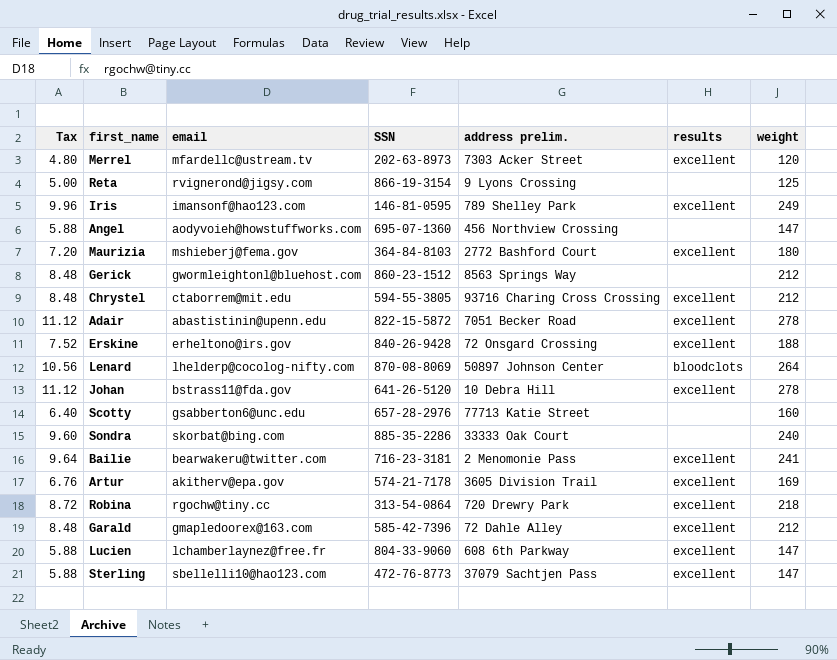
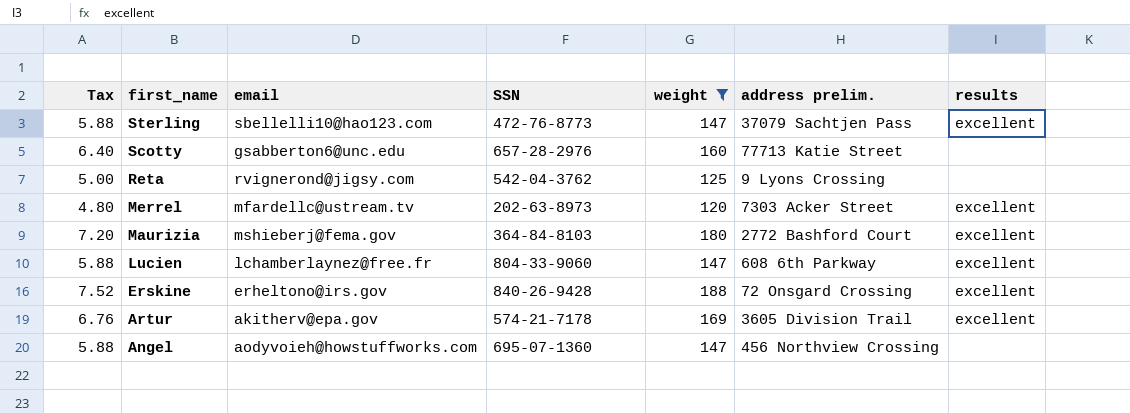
filter: none -> weight <= 188
row order: none -> first_name descending
column weight | position: 7 -> 5
Reta | SSN: 866-19-3154 -> 542-04-3762

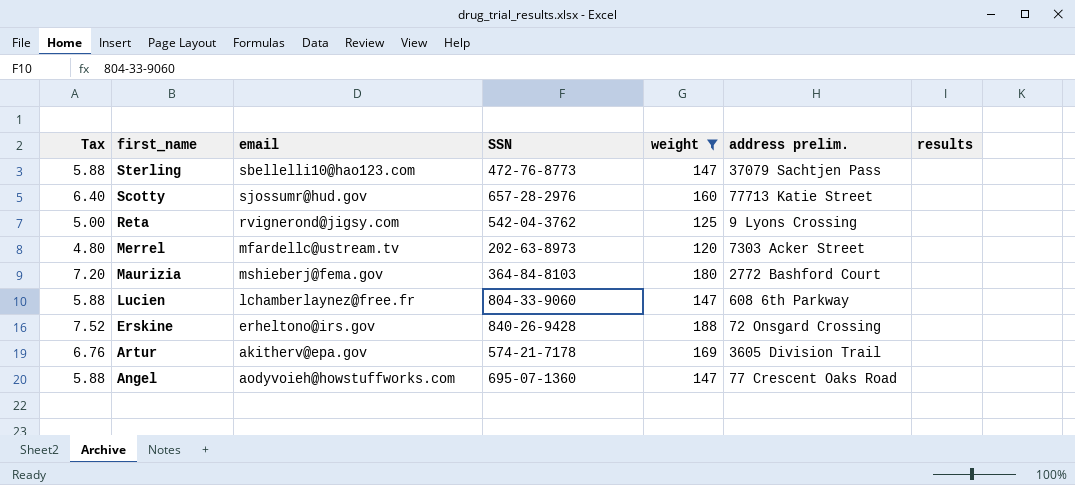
Sterling | results: excellent -> none
Scotty | email: gsabberton6@unc.edu -> sjossumr@hud.gov
Merrel | results: excellent -> none
Maurizia | results: excellent -> none
Lucien | results: excellent -> none
Erskine | results: excellent -> none
Artur | results: excellent -> none
Angel | address prelim.: 456 Northview Crossing -> 77 Crescent Oaks Road

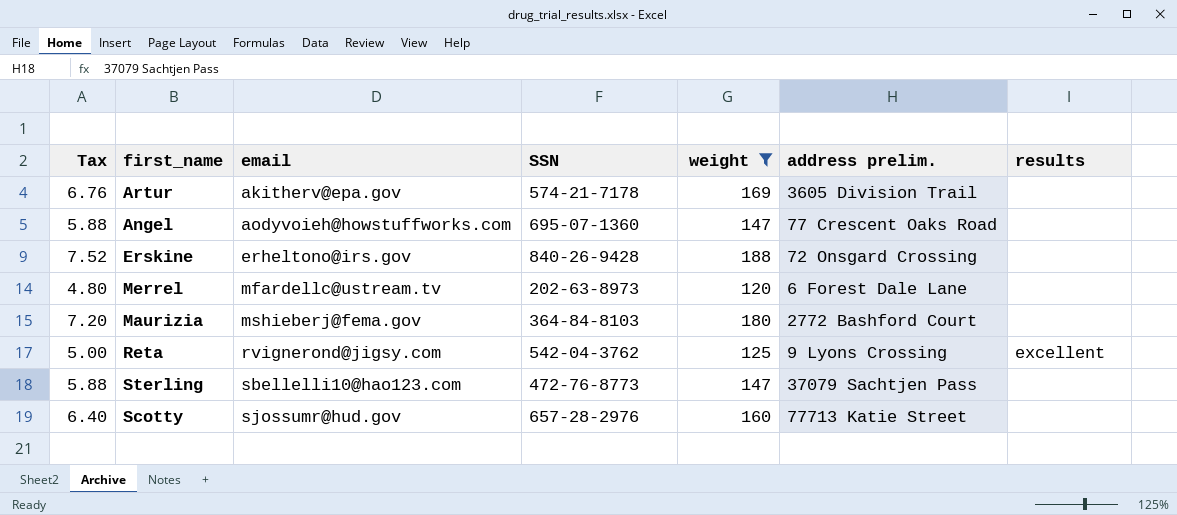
row order: first_name descending -> email ascending
row Lucien: 5.88 | lchamberlaynez@free.fr | 804-33-9060 | 147 | 608 6th Parkway | none -> none
Merrel | address prelim.: 7303 Acker Street -> 6 Forest Dale Lane
Reta | results: none -> excellent

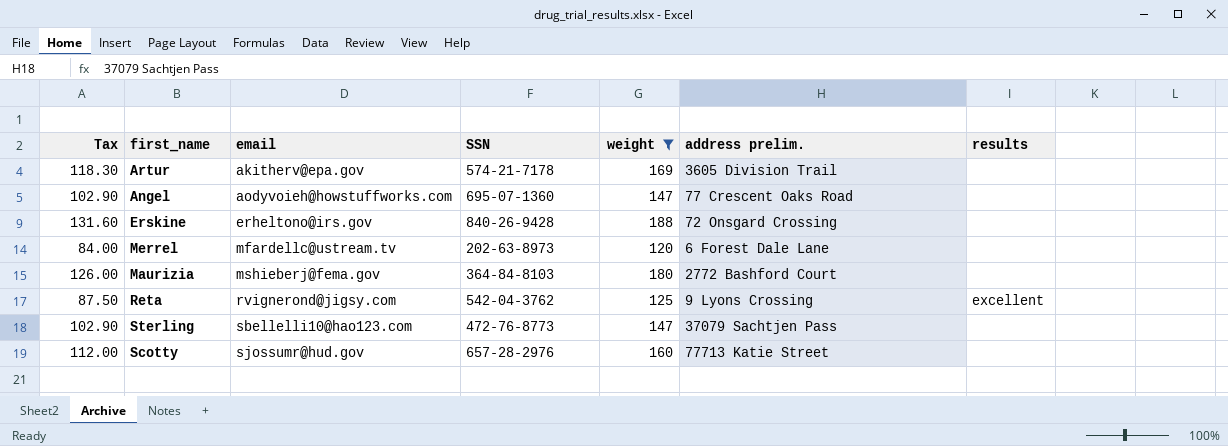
column Tax | formula: [weight] * 0.04 -> [weight] * 0.7

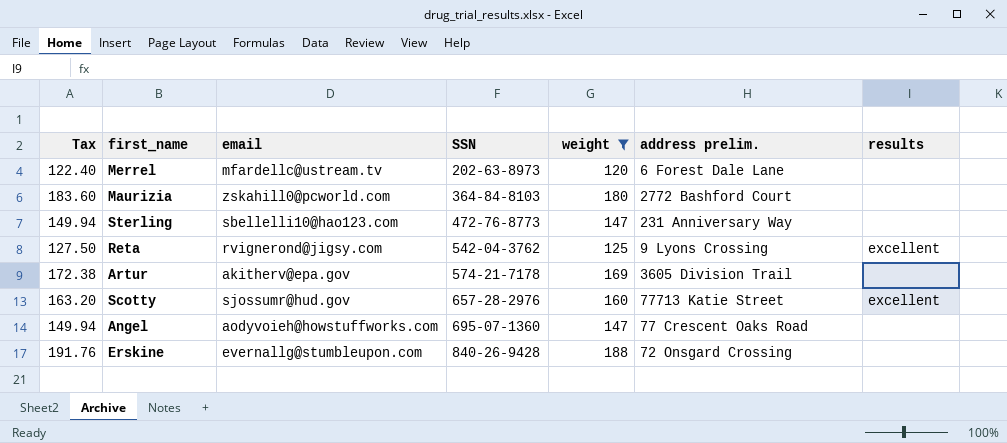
row order: email ascending -> SSN ascending
column Tax | formula: [weight] * 0.7 -> [weight] * 1.02
Maurizia | email: mshieberj@fema.gov -> zskahill0@pcworld.com
Sterling | address prelim.: 37079 Sachtjen Pass -> 231 Anniversary Way
Scotty | results: none -> excellent
Erskine | email: erheltono@irs.gov -> evernallg@stumbleupon.com

